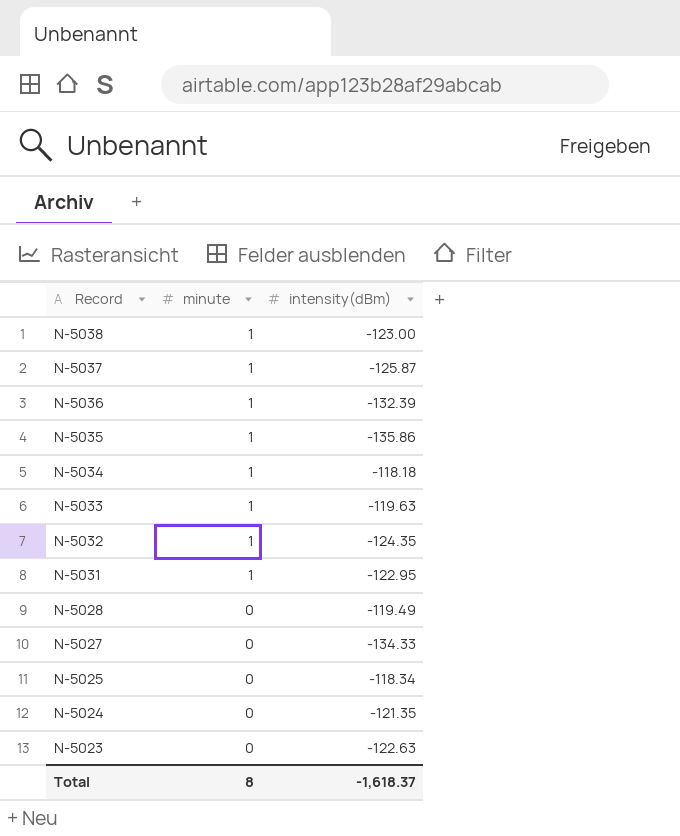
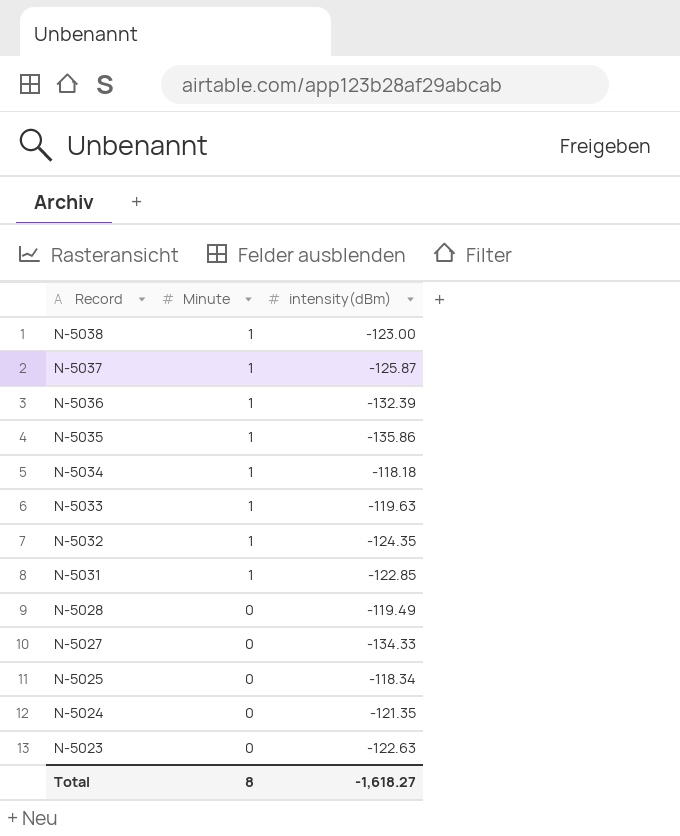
column name: minute -> Minute
N-5031 | intensity(dBm): -122.95 -> -122.85
Total | intensity(dBm): -1,618.37 -> -1,618.27

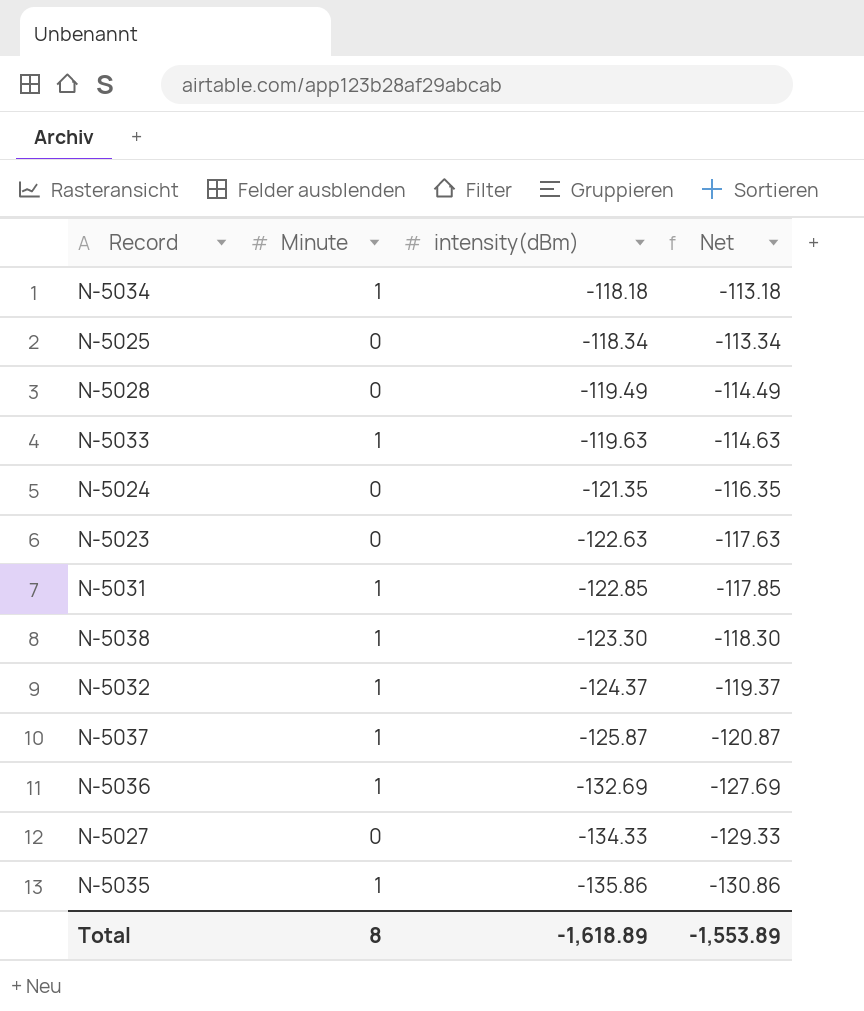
row order: Record descending -> intensity(dBm) descending
column Net | formula: none -> [intensity(dBm)] + 5
N-5038 | intensity(dBm): -123.00 -> -123.30
N-5032 | intensity(dBm): -124.35 -> -124.37
N-5036 | intensity(dBm): -132.39 -> -132.69
Total | intensity(dBm): -1,618.27 -> -1,618.89

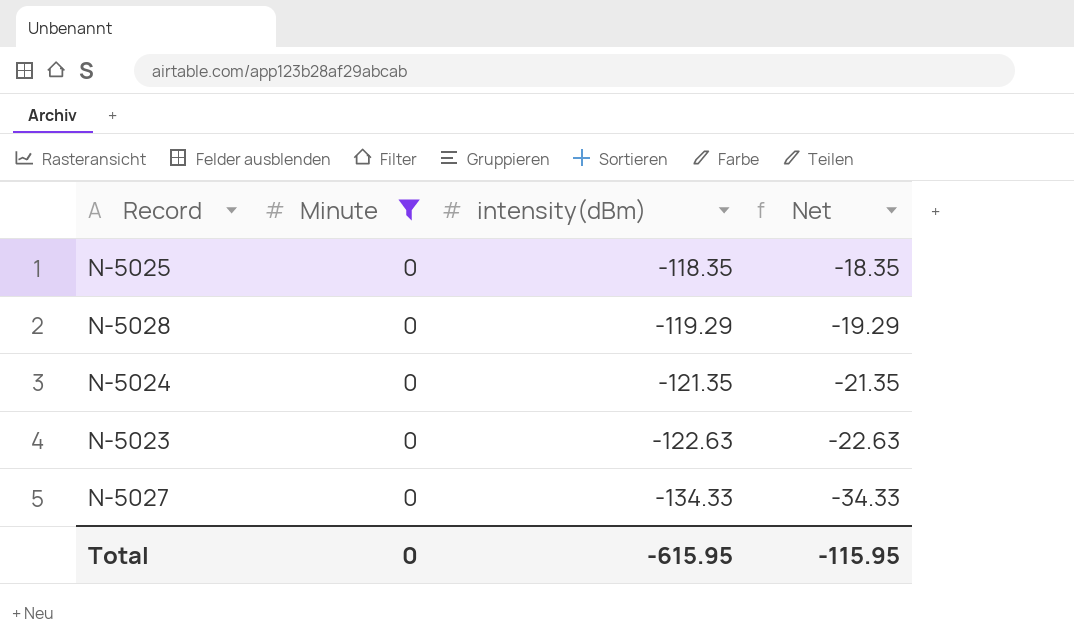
filter: none -> Minute = 0
column Net | formula: [intensity(dBm)] + 5 -> [intensity(dBm)] + 100
N-5025 | intensity(dBm): -118.34 -> -118.35
N-5028 | intensity(dBm): -119.49 -> -119.29
Total | Minute: 8 -> 0
Total | intensity(dBm): -1,618.89 -> -615.95
Total | Net: -1,553.89 -> -115.95

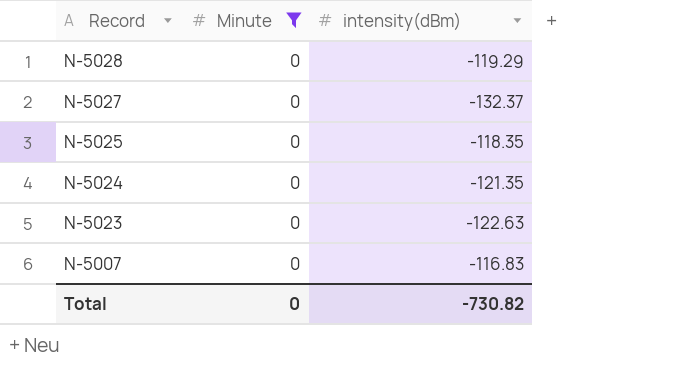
row order: intensity(dBm) descending -> Record descending
column Net | formula: [intensity(dBm)] + 100 -> none
N-5027 | intensity(dBm): -134.33 -> -132.37
row N-5007: none -> 0 | -116.83
Total | intensity(dBm): -615.95 -> -730.82

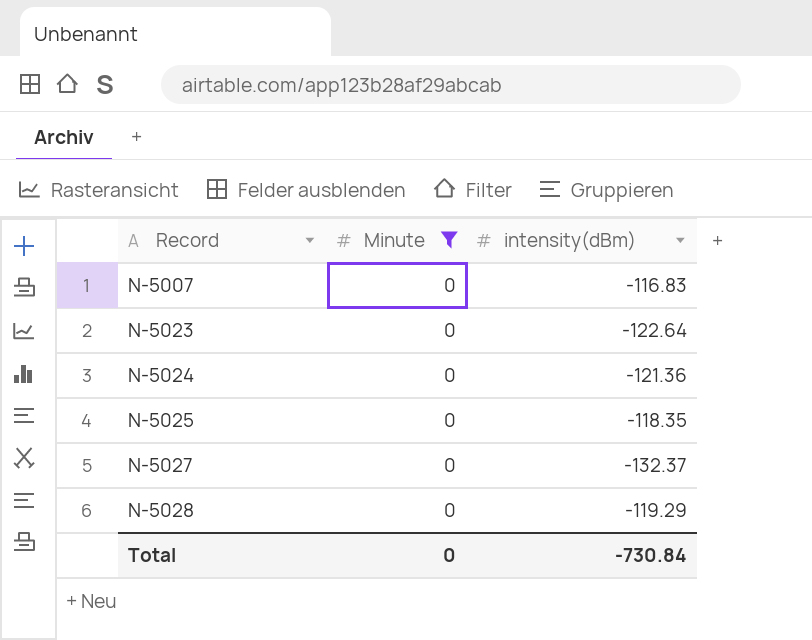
row order: Record descending -> Record ascending
N-5023 | intensity(dBm): -122.63 -> -122.64
N-5024 | intensity(dBm): -121.35 -> -121.36
Total | intensity(dBm): -730.82 -> -730.84

